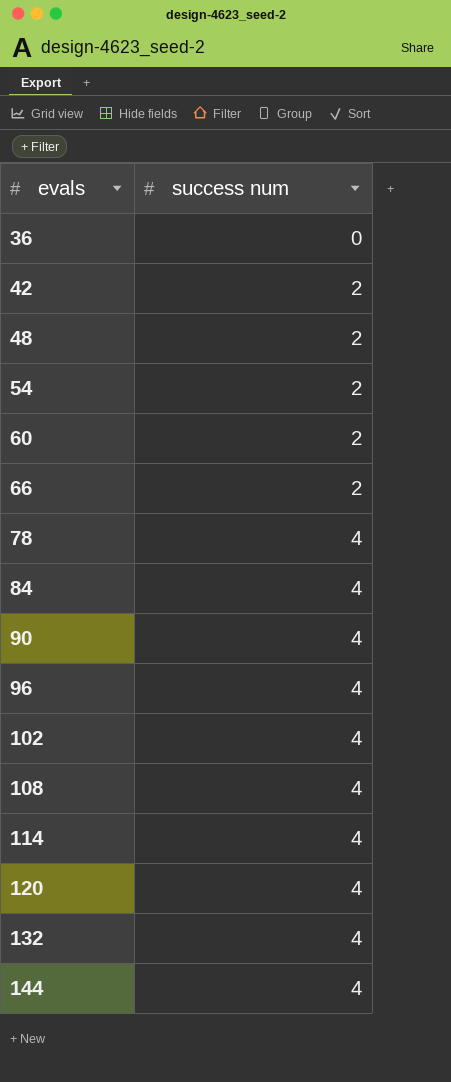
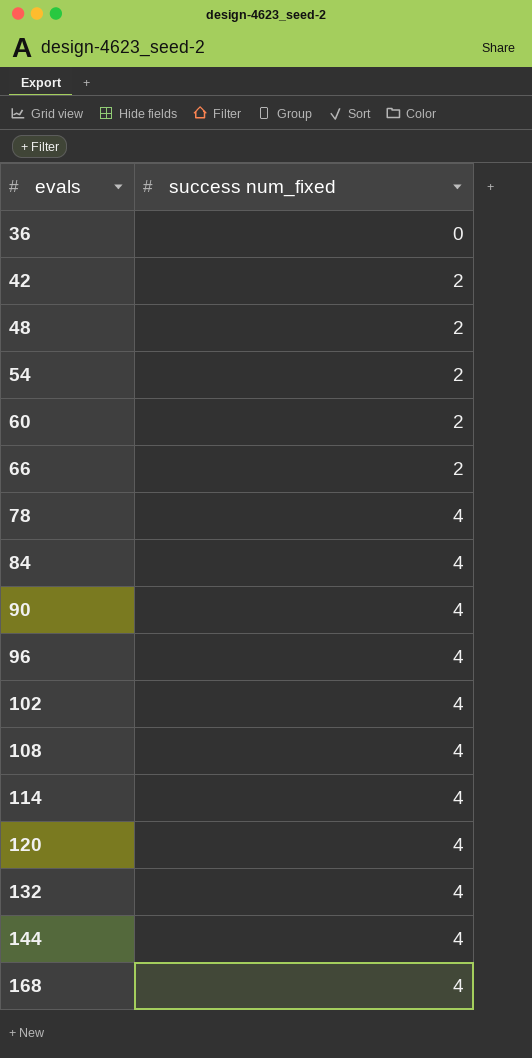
column name: success num -> success num_fixed
row 168: none -> 4

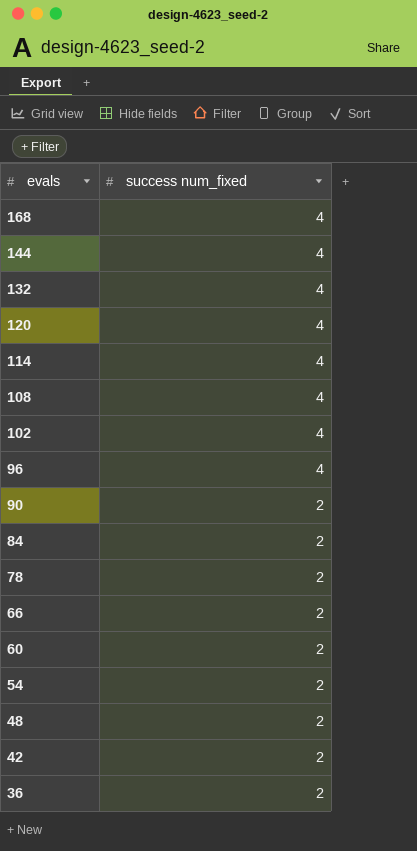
row order: evals ascending -> evals descending
90 | success num_fixed: 4 -> 2
84 | success num_fixed: 4 -> 2
78 | success num_fixed: 4 -> 2
36 | success num_fixed: 0 -> 2

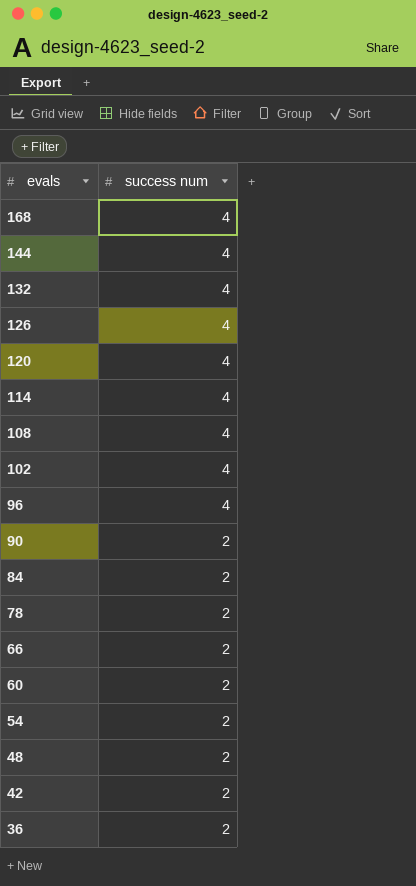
column name: success num_fixed -> success num
row 126: none -> 4

